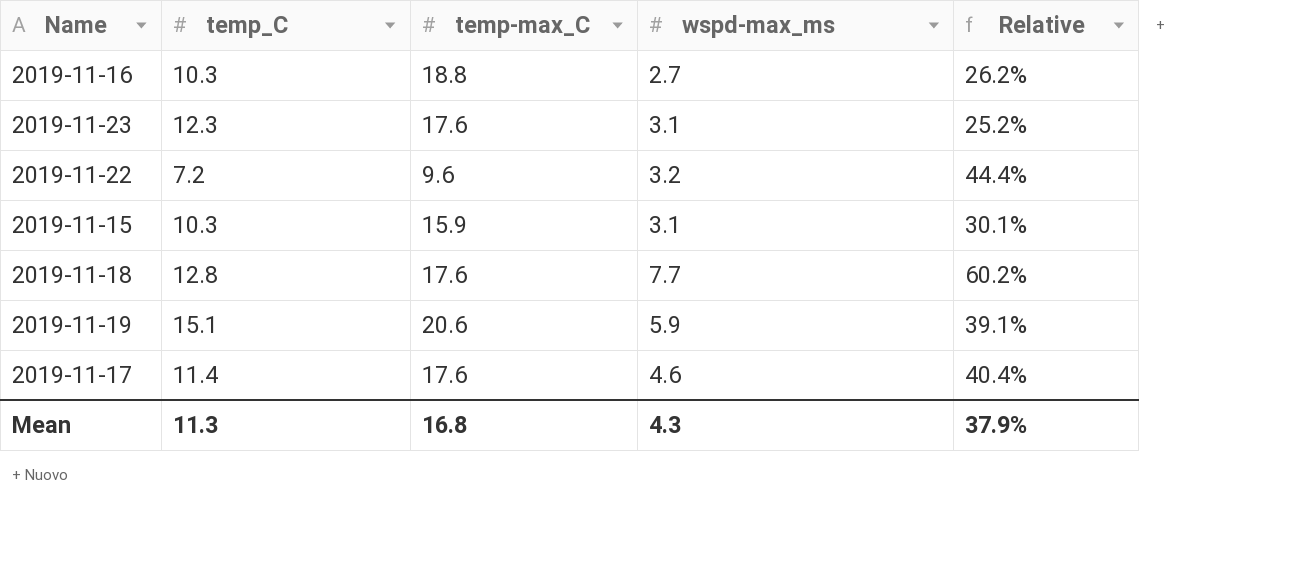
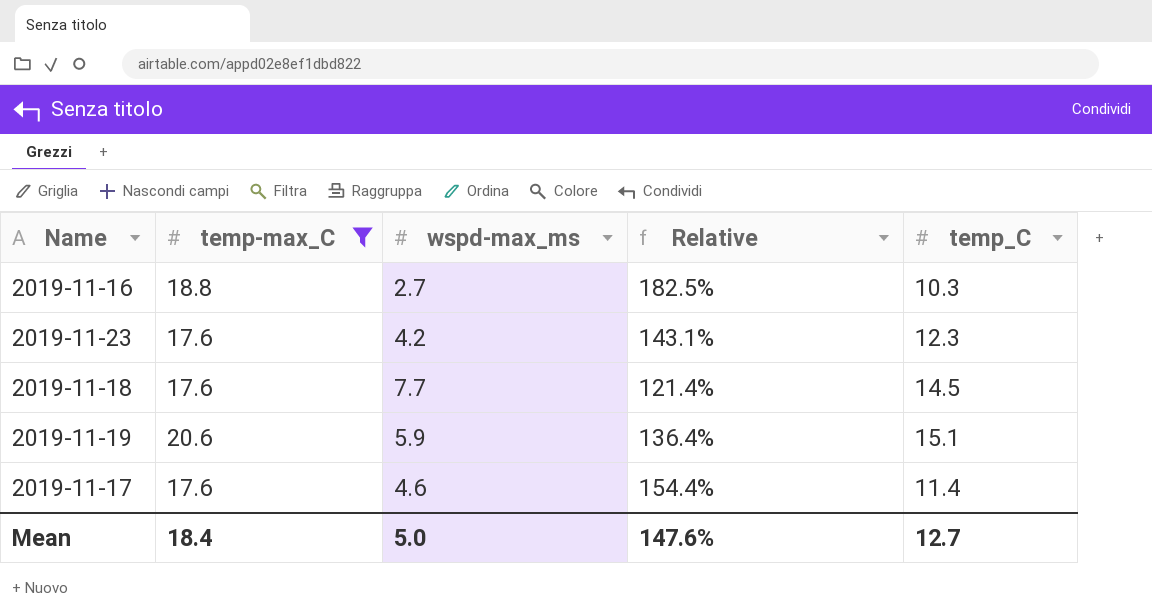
filter: none -> temp-max_C >= 17.6
column Relative | formula: [wspd-max_ms] / [temp_C] -> [temp-max_C] / [temp_C]
column temp_C | position: 2 -> 5
2019-11-23 | wspd-max_ms: 3.1 -> 4.2
2019-11-18 | temp_C: 12.8 -> 14.5
Mean | temp-max_C: 16.8 -> 18.4
Mean | wspd-max_ms: 4.3 -> 5.0
Mean | Relative: 37.9% -> 147.6%
Mean | temp_C: 11.3 -> 12.7

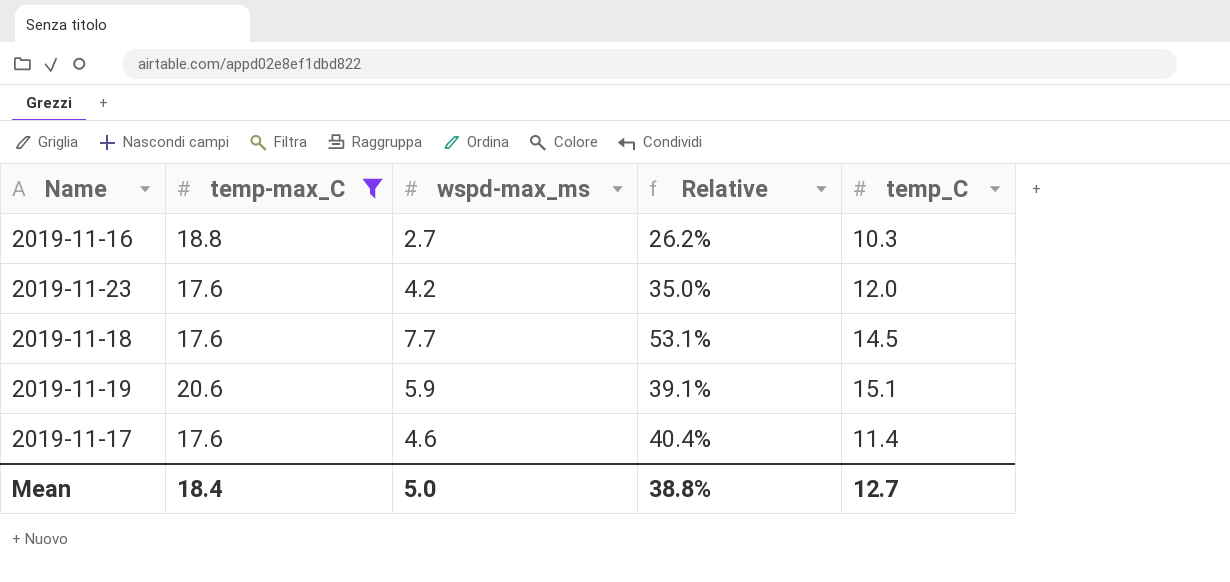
column Relative | formula: [temp-max_C] / [temp_C] -> [wspd-max_ms] / [temp_C]
2019-11-23 | temp_C: 12.3 -> 12.0
Mean | Relative: 147.6% -> 38.8%

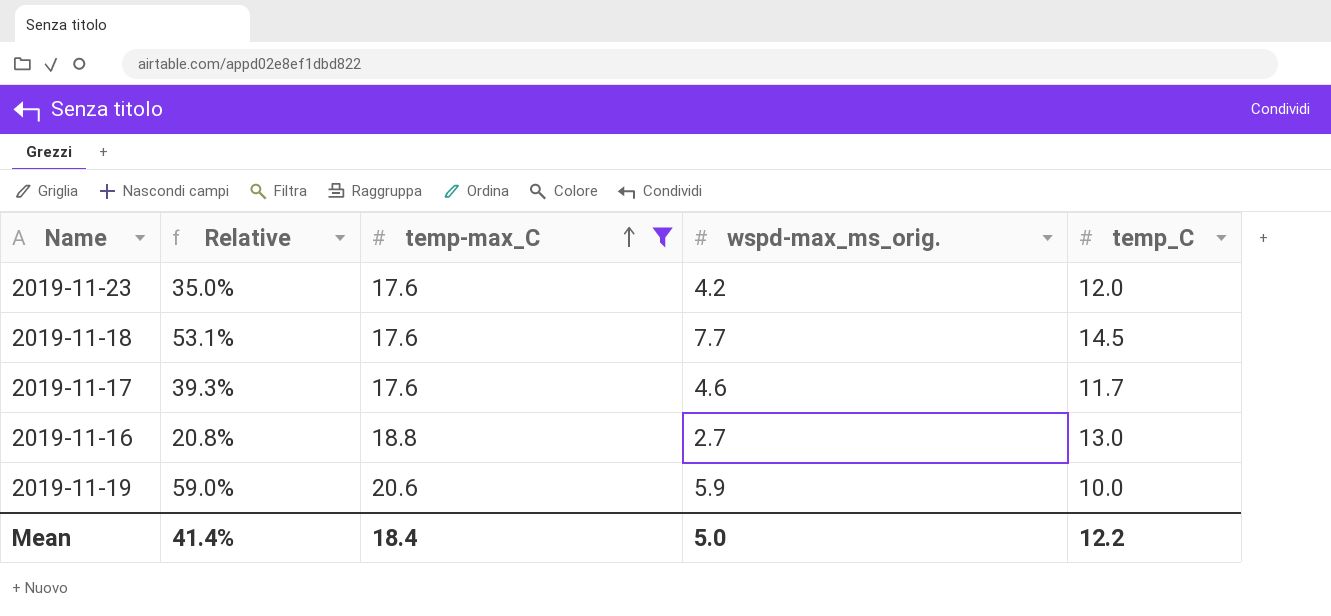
row order: none -> temp-max_C ascending
column Relative | position: 4 -> 2
column name: wspd-max_ms -> wspd-max_ms_orig.
2019-11-17 | Relative: 40.4% -> 39.3%
2019-11-17 | temp_C: 11.4 -> 11.7
2019-11-16 | Relative: 26.2% -> 20.8%
2019-11-16 | temp_C: 10.3 -> 13.0
2019-11-19 | Relative: 39.1% -> 59.0%
2019-11-19 | temp_C: 15.1 -> 10.0
Mean | Relative: 38.8% -> 41.4%
Mean | temp_C: 12.7 -> 12.2

